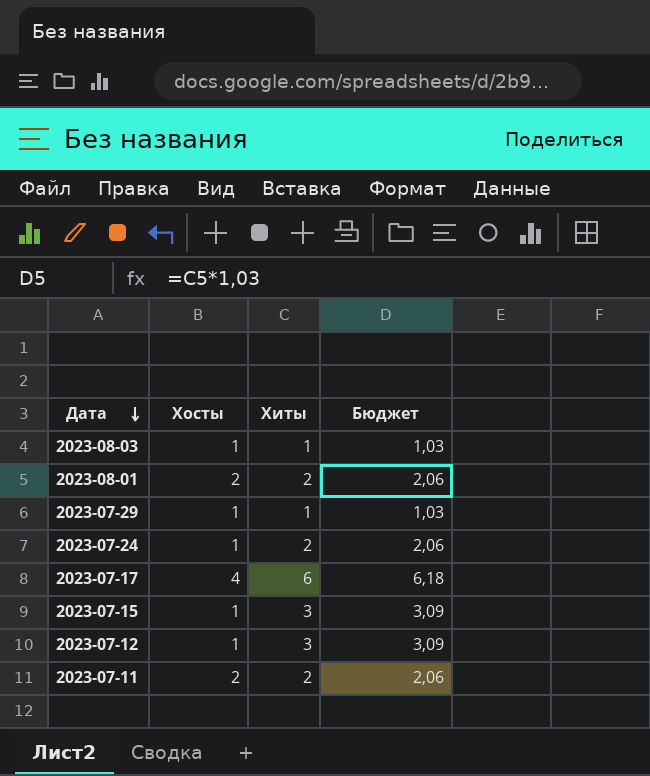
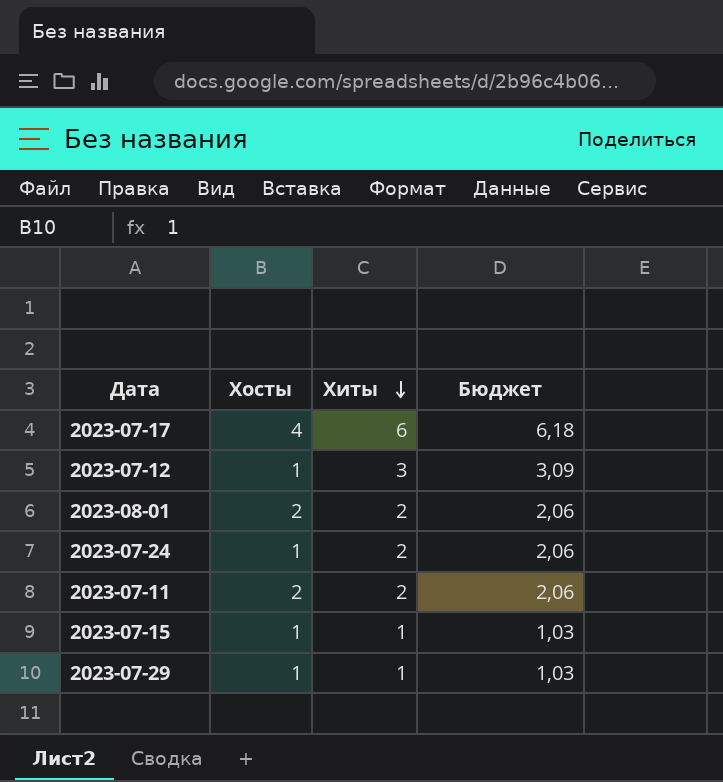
row order: Дата descending -> Хиты descending
row 2023-08-03: 1 | 1 | 1,03 -> none
2023-07-15 | Хиты: 3 -> 1
2023-07-15 | Бюджет: 3,09 -> 1,03

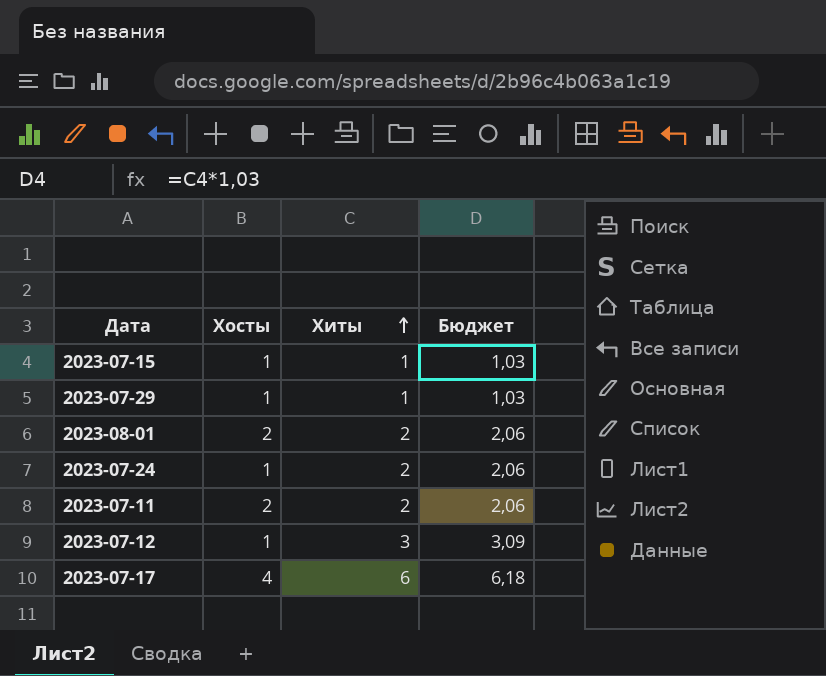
row order: Хиты descending -> Хиты ascending

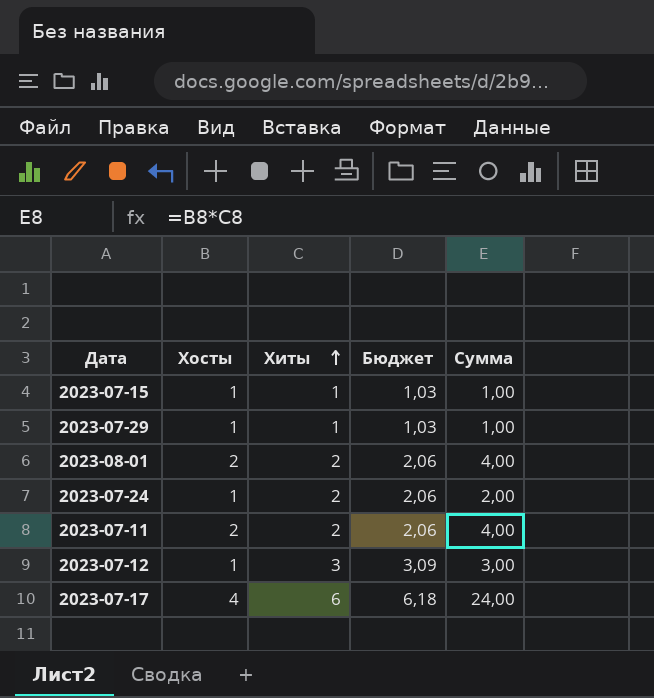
column Сумма | formula: none -> [Хосты] * [Хиты]

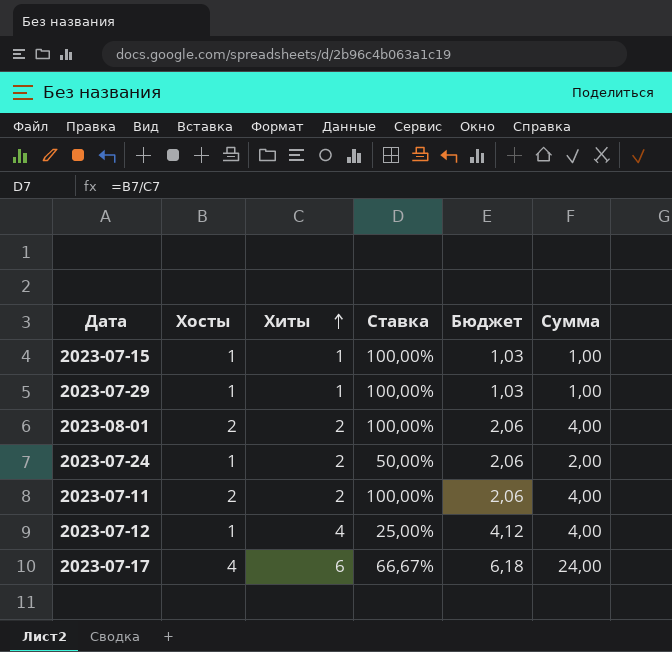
column Ставка | formula: none -> [Хосты] / [Хиты]
2023-07-12 | Хиты: 3 -> 4
2023-07-12 | Бюджет: 3,09 -> 4,12
2023-07-12 | Сумма: 3,00 -> 4,00

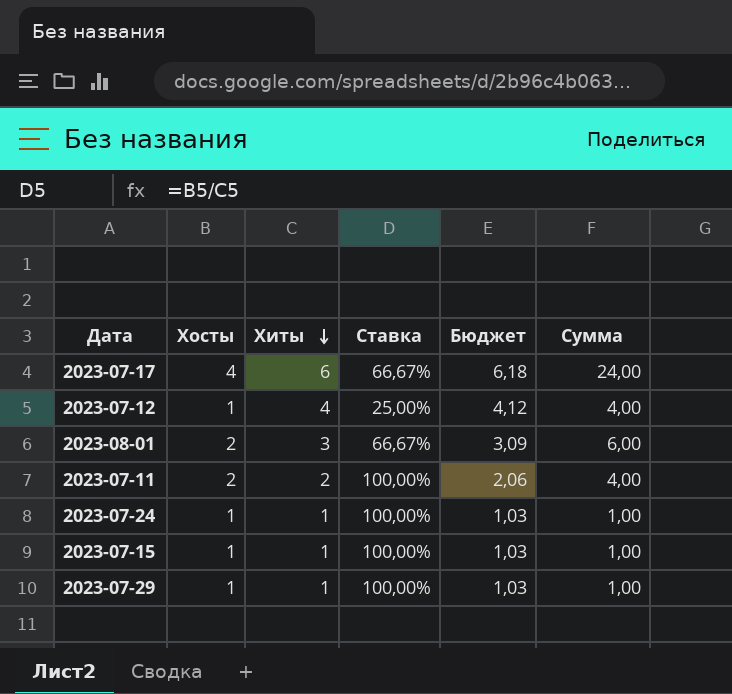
row order: Хиты ascending -> Хиты descending
2023-08-01 | Хиты: 2 -> 3
2023-08-01 | Ставка: 100,00% -> 66,67%
2023-08-01 | Бюджет: 2,06 -> 3,09
2023-08-01 | Сумма: 4,00 -> 6,00
2023-07-24 | Хиты: 2 -> 1
2023-07-24 | Ставка: 50,00% -> 100,00%
2023-07-24 | Бюджет: 2,06 -> 1,03
2023-07-24 | Сумма: 2,00 -> 1,00

